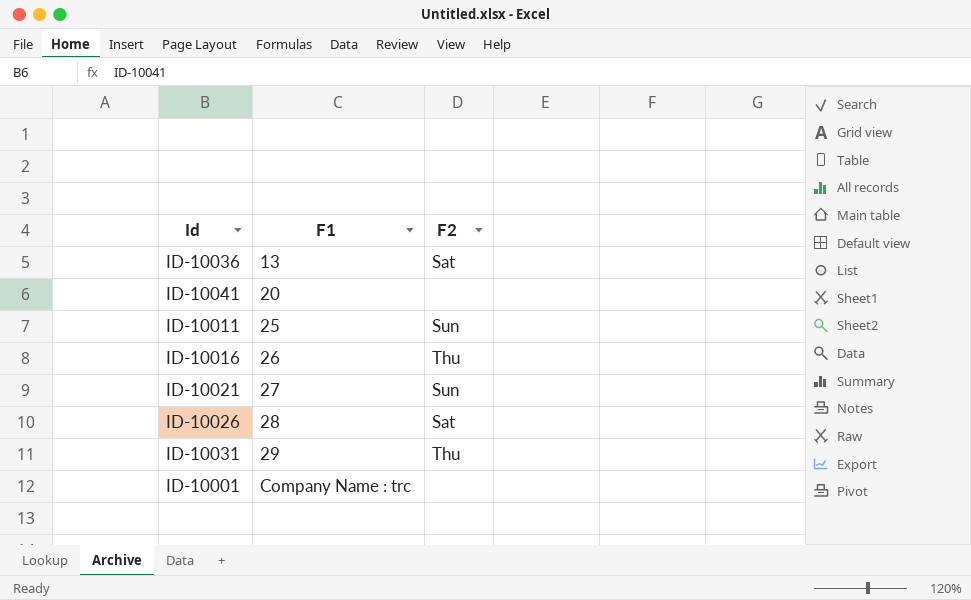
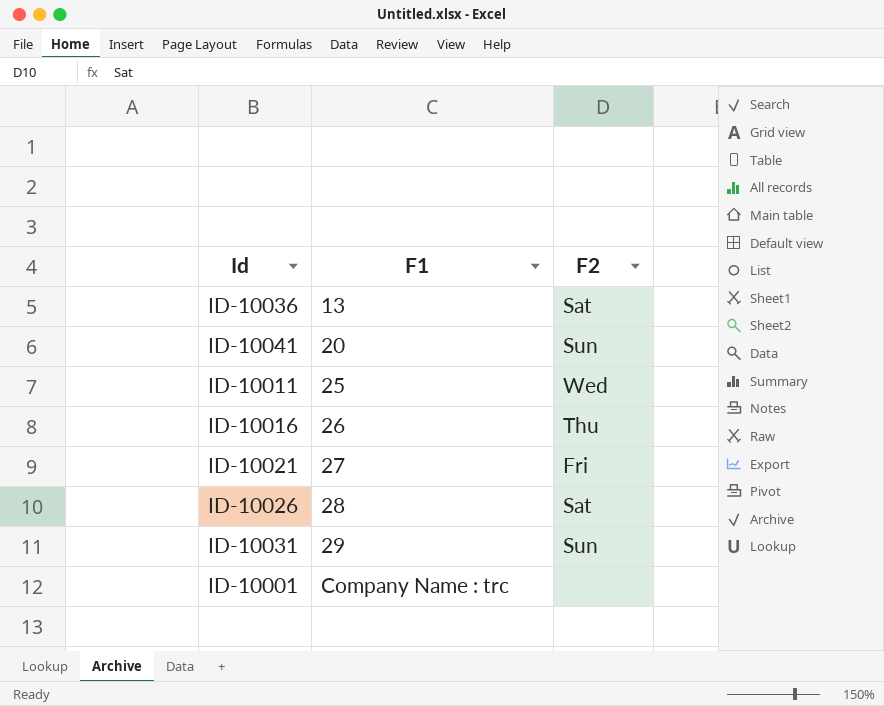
ID-10041 | F2: none -> Sun
ID-10011 | F2: Sun -> Wed
ID-10021 | F2: Sun -> Fri
ID-10031 | F2: Thu -> Sun

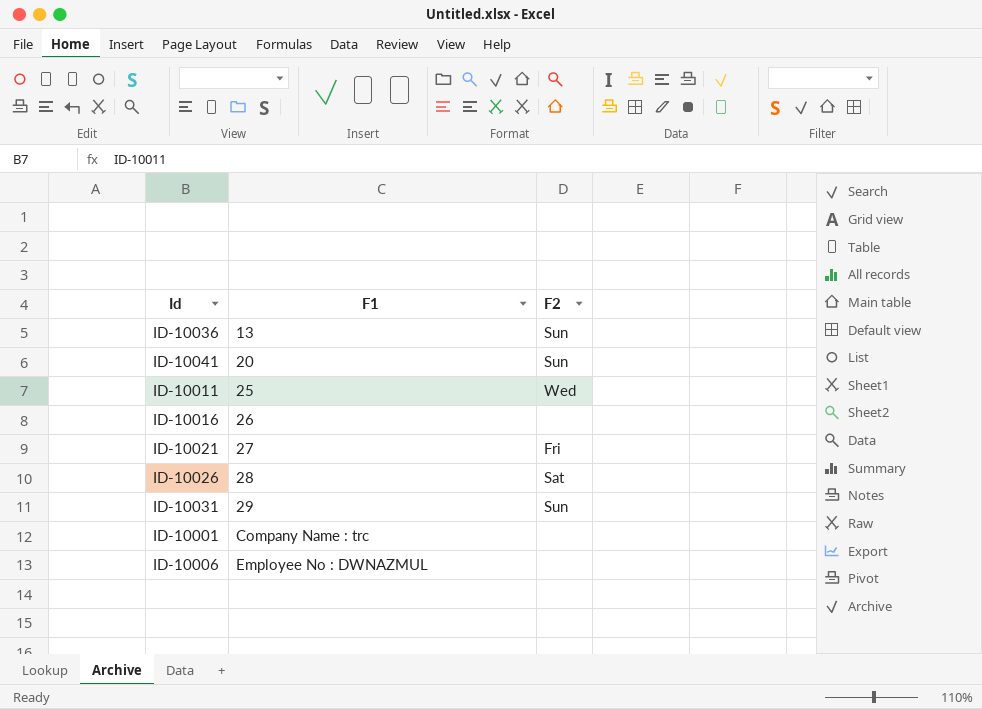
ID-10036 | F2: Sat -> Sun
ID-10016 | F2: Thu -> none
row ID-10006: none -> Employee No : DWNAZMUL | none

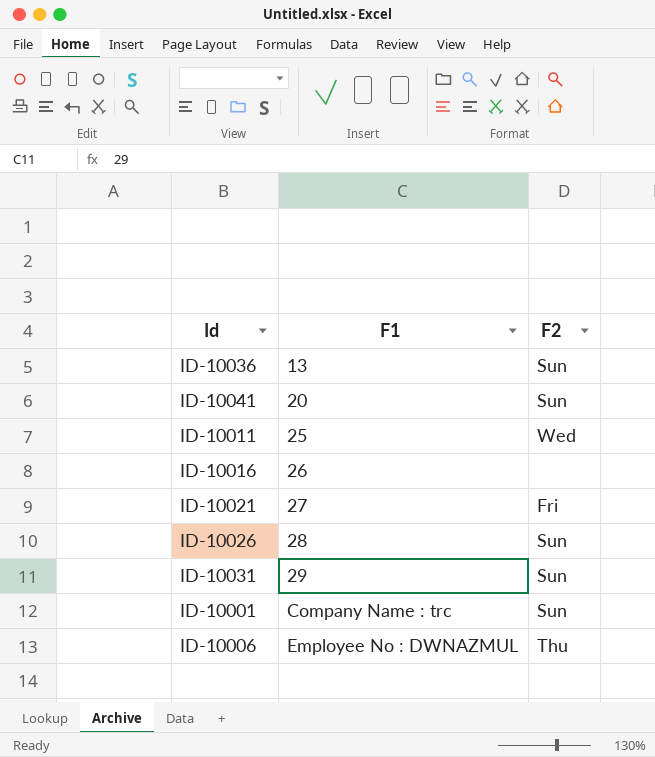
ID-10026 | F2: Sat -> Sun
ID-10001 | F2: none -> Sun
ID-10006 | F2: none -> Thu

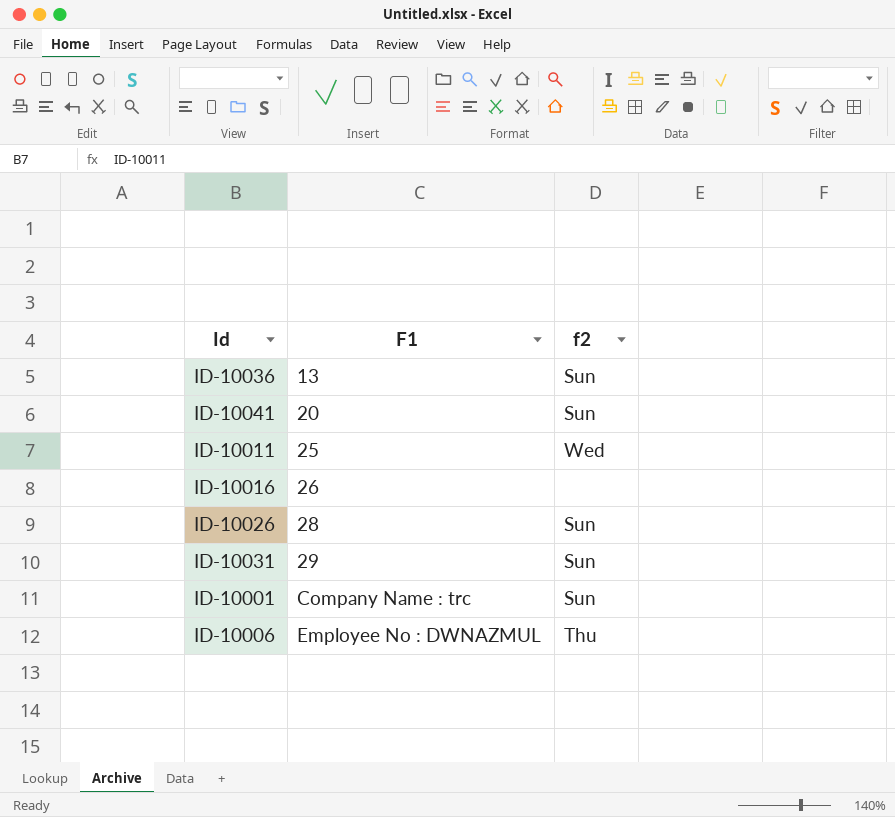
column name: F2 -> f2
row ID-10021: 27 | Fri -> none

